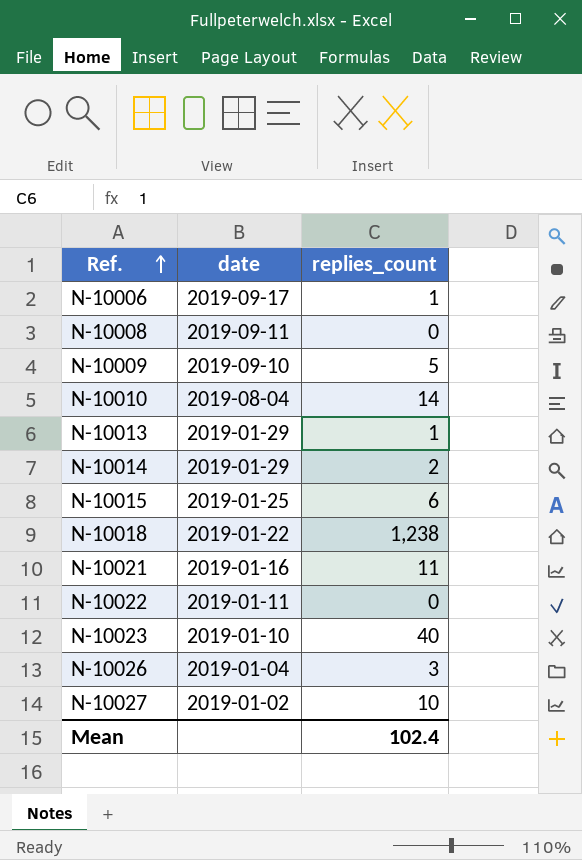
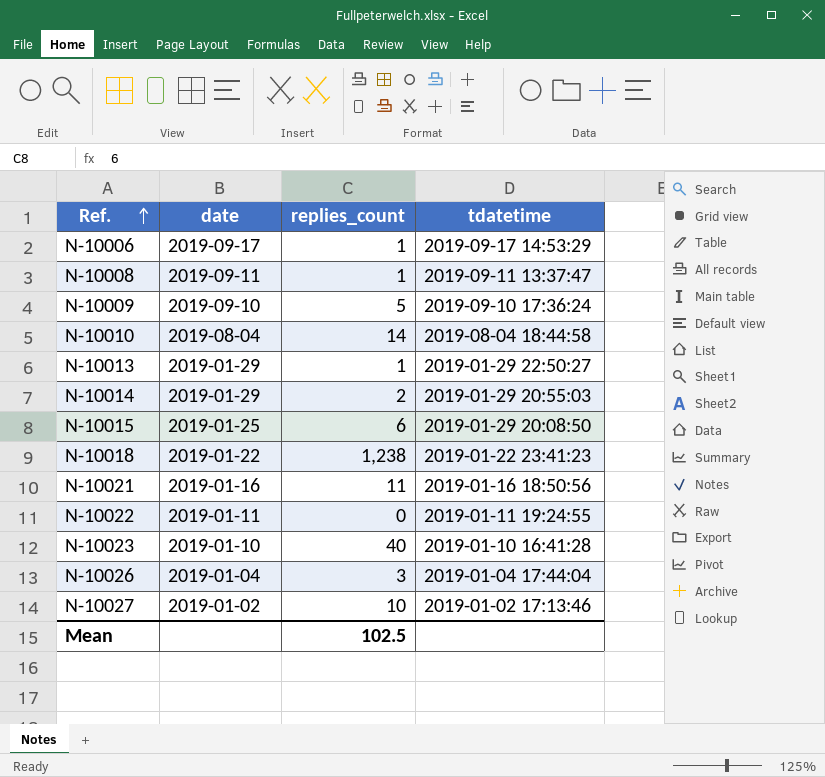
column tdatetime | position: none -> 4
N-10008 | replies_count: 0 -> 1
Mean | replies_count: 102.4 -> 102.5

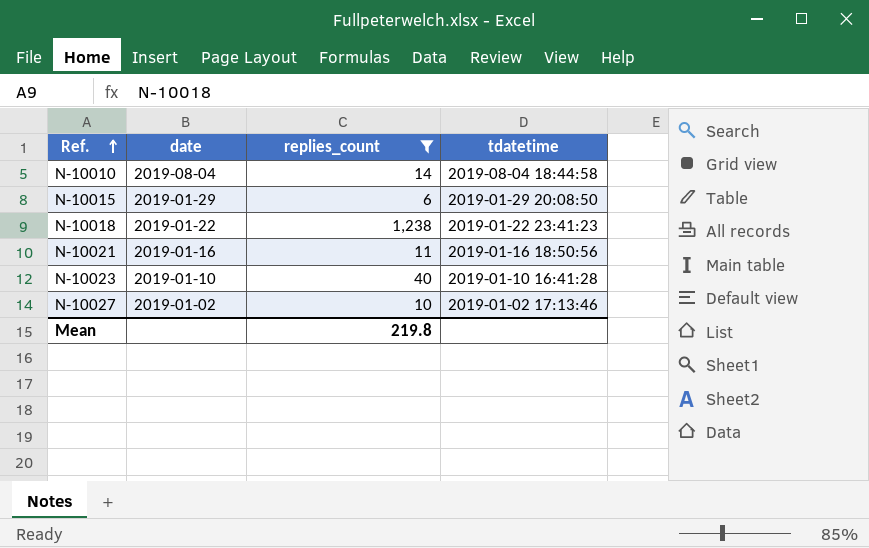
filter: none -> replies_count >= 6
N-10015 | date: 2019-01-25 -> 2019-01-29
Mean | replies_count: 102.5 -> 219.8

